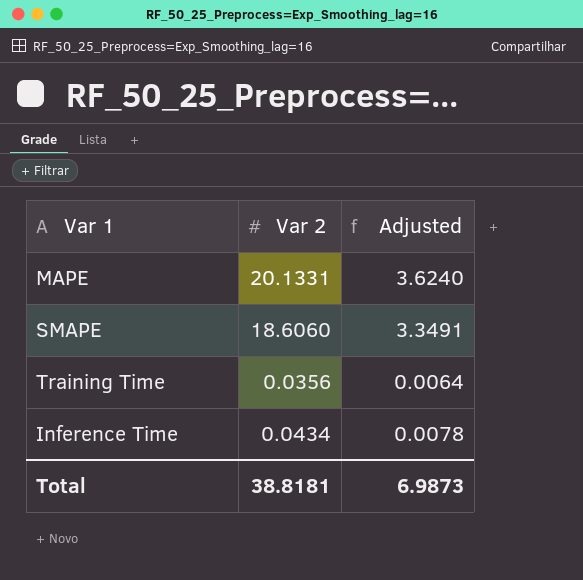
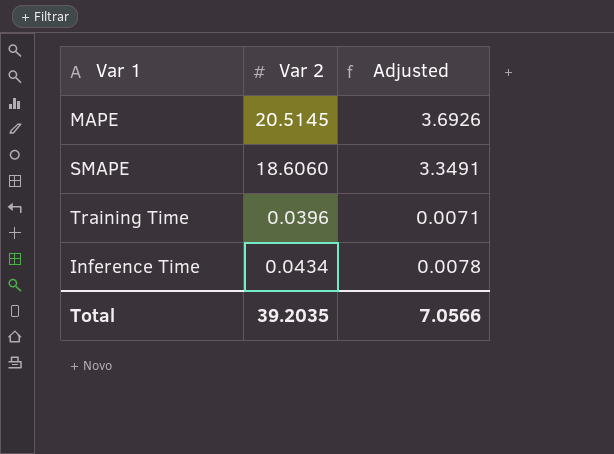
MAPE | Var 2: 20.1331 -> 20.5145
MAPE | Adjusted: 3.6240 -> 3.6926
Training Time | Var 2: 0.0356 -> 0.0396
Training Time | Adjusted: 0.0064 -> 0.0071
Total | Var 2: 38.8181 -> 39.2035
Total | Adjusted: 6.9873 -> 7.0566

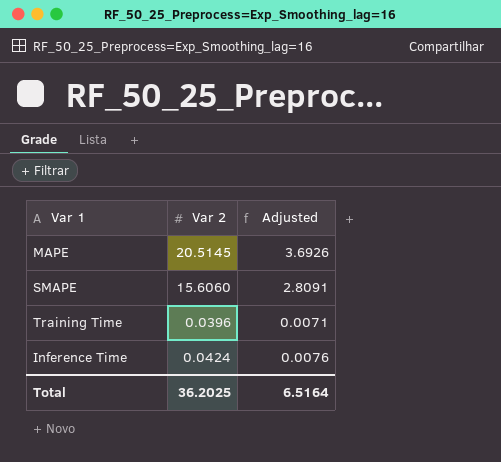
SMAPE | Var 2: 18.6060 -> 15.6060
SMAPE | Adjusted: 3.3491 -> 2.8091
Inference Time | Var 2: 0.0434 -> 0.0424
Inference Time | Adjusted: 0.0078 -> 0.0076
Total | Var 2: 39.2035 -> 36.2025
Total | Adjusted: 7.0566 -> 6.5164

